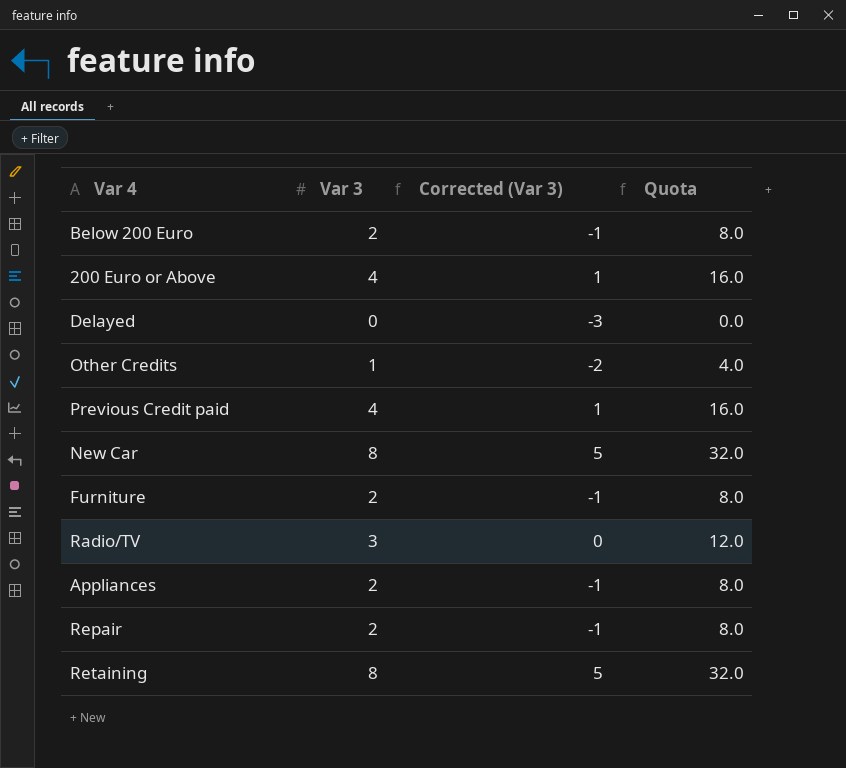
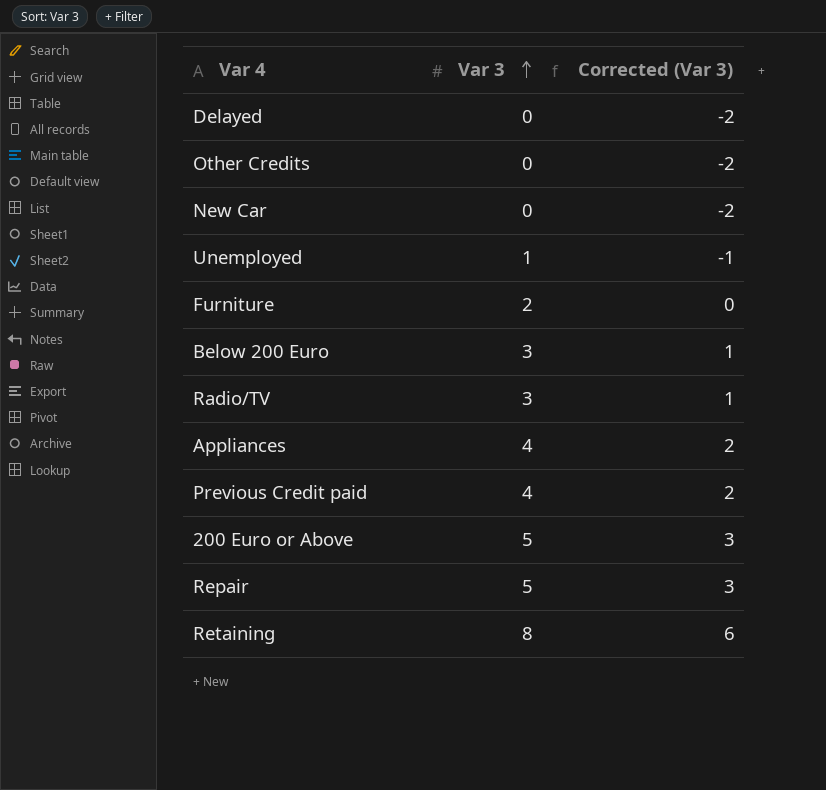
row order: none -> Var 3 ascending
column Quota | formula: [Var 3] * 4 -> none
column Corrected (Var 3) | formula: [Var 3] - 3 -> [Var 3] - 2
Other Credits | Var 3: 1 -> 0
New Car | Var 3: 8 -> 0
row Unemployed: none -> 1 | -1
Below 200 Euro | Var 3: 2 -> 3
Appliances | Var 3: 2 -> 4
200 Euro or Above | Var 3: 4 -> 5
Repair | Var 3: 2 -> 5

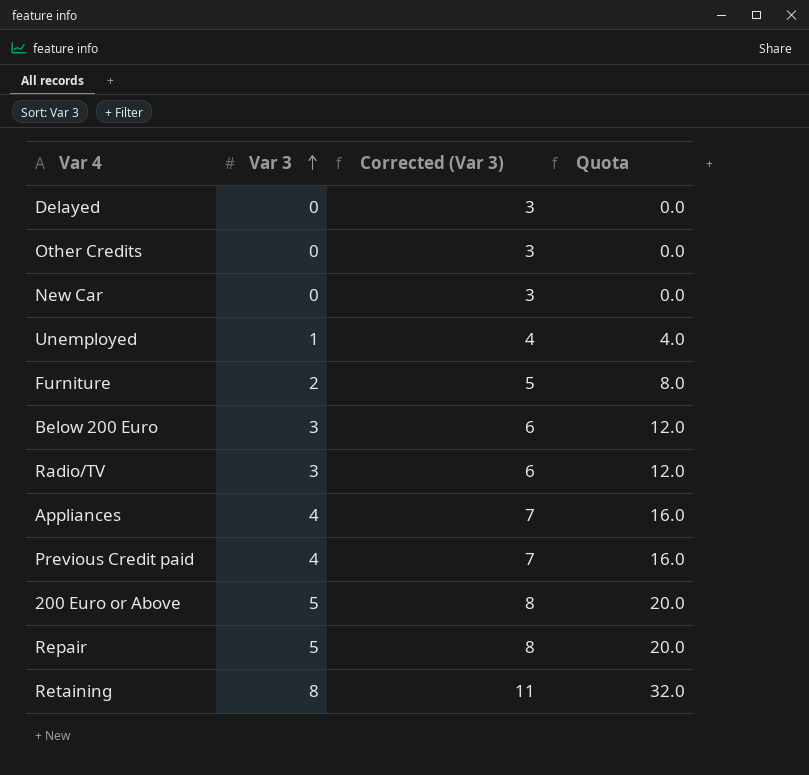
column Corrected (Var 3) | formula: [Var 3] - 2 -> [Var 3] + 3
column Quota | formula: none -> [Var 3] * 4

